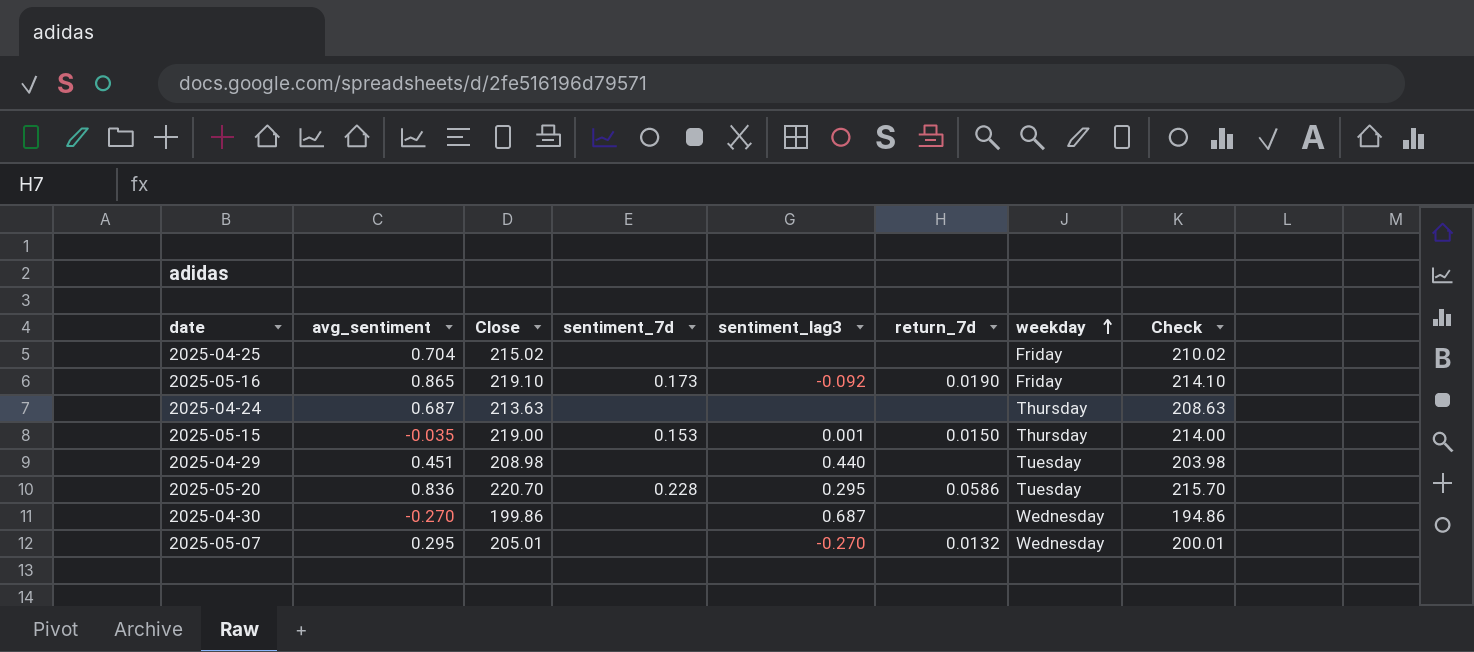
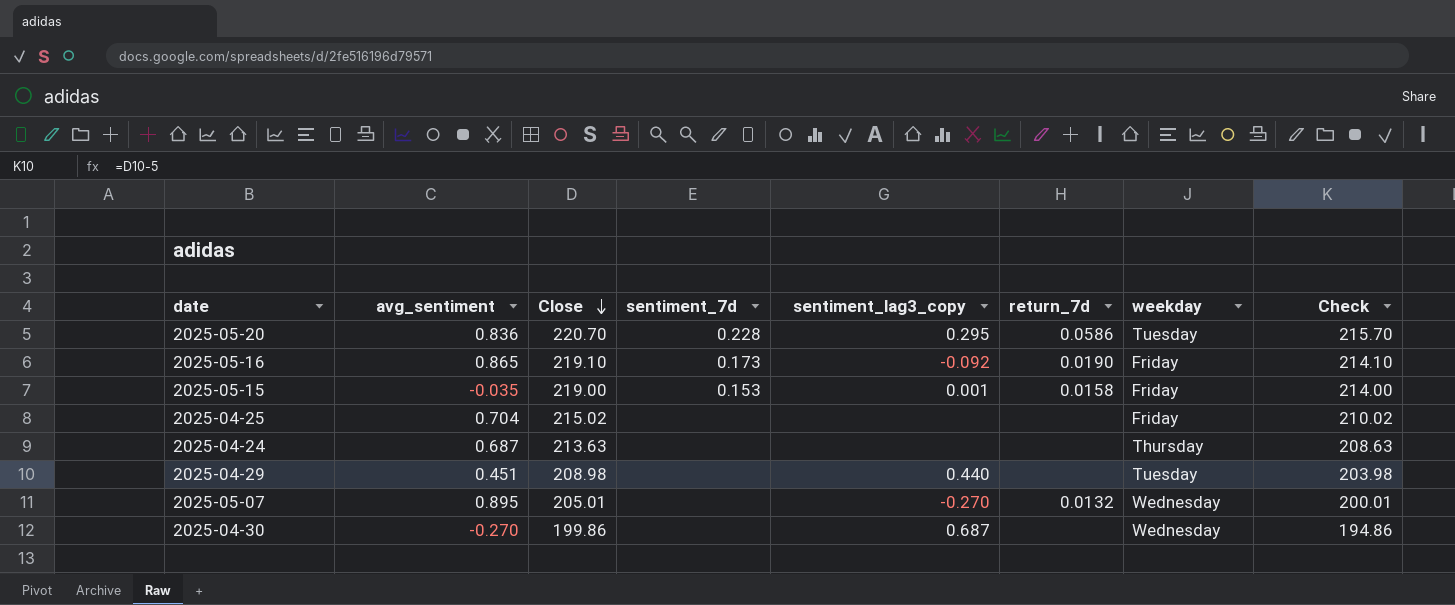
row order: weekday ascending -> Close descending
column name: sentiment_lag3 -> sentiment_lag3_copy
2025-05-15 | return_7d: 0.0150 -> 0.0158
2025-05-15 | weekday: Thursday -> Friday
2025-05-07 | avg_sentiment: 0.295 -> 0.895

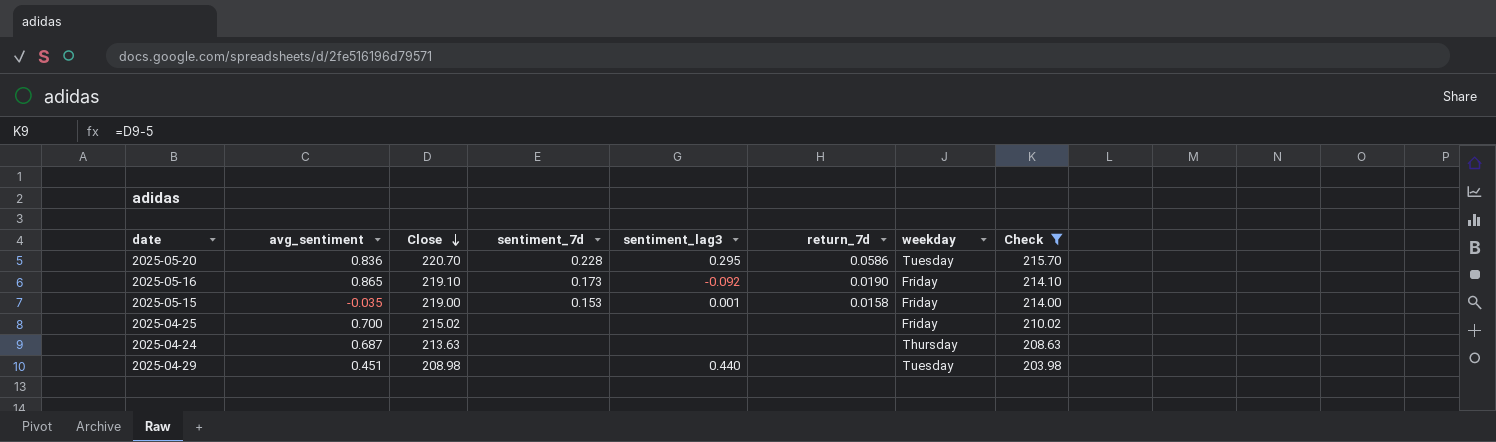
filter: none -> Check >= 203.98
column name: sentiment_lag3_copy -> sentiment_lag3
2025-04-25 | avg_sentiment: 0.704 -> 0.700

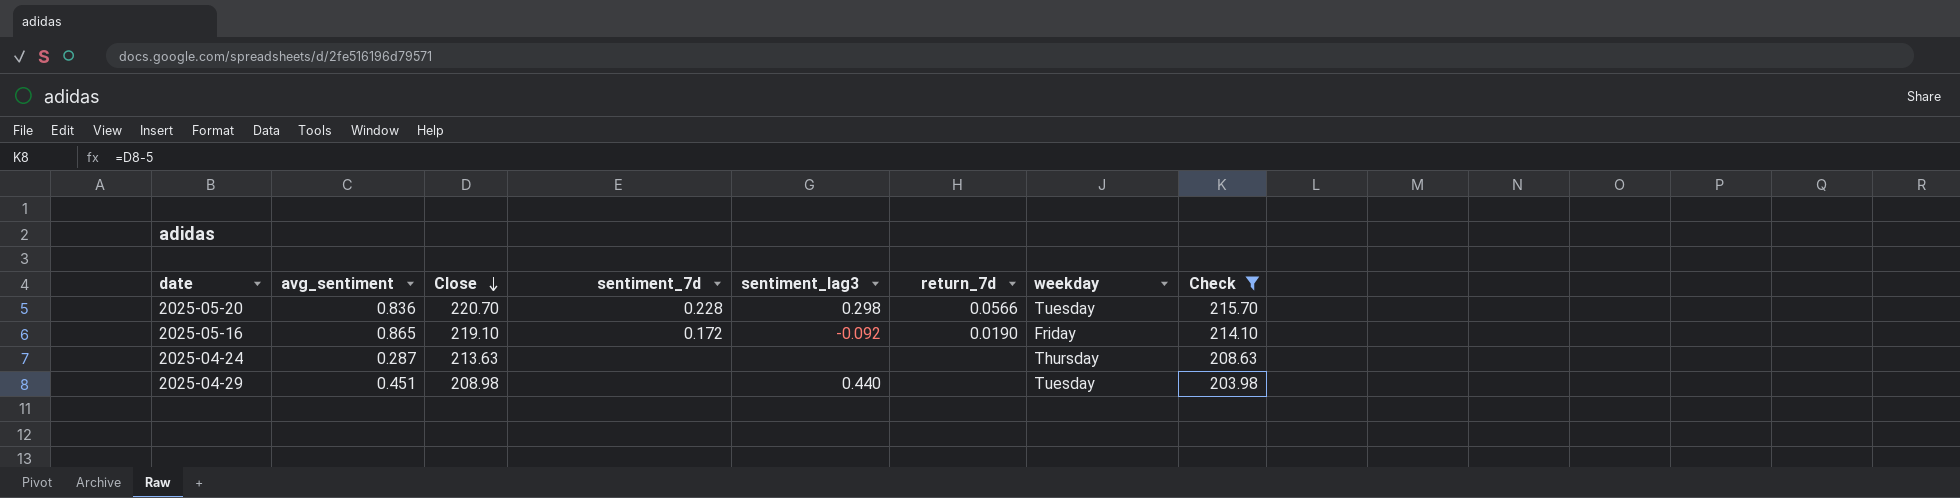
row 2025-05-15: -0.035 | 219.00 | 0.153 | 0.001 | 0.0158 | Friday | 214.00 -> none
row 2025-04-25: 0.700 | 215.02 | none | none | none | Friday | 210.02 -> none
2025-05-20 | sentiment_lag3: 0.295 -> 0.298
2025-05-20 | return_7d: 0.0586 -> 0.0566
2025-05-16 | sentiment_7d: 0.173 -> 0.172
2025-04-24 | avg_sentiment: 0.687 -> 0.287

